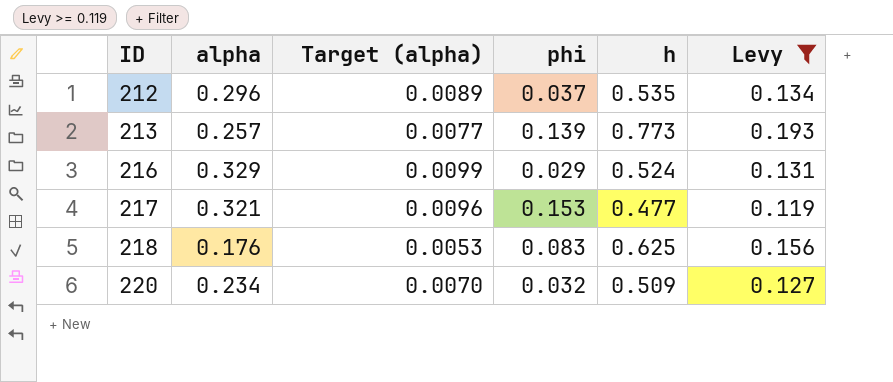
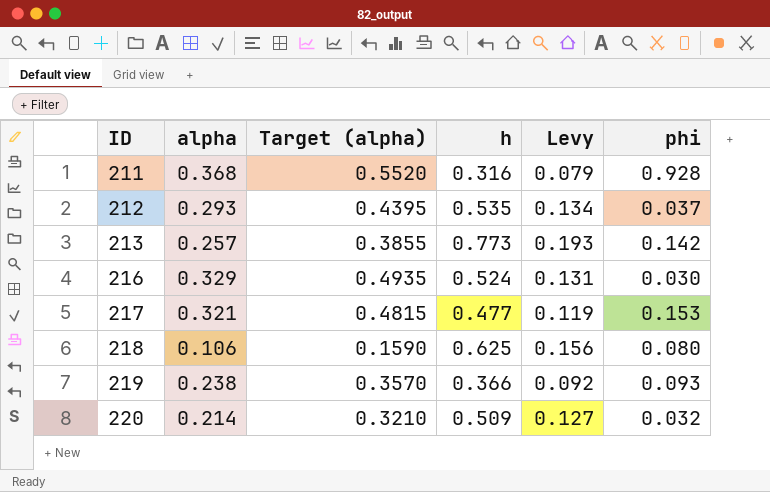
filter: Levy >= 0.119 -> none
column Target (alpha) | formula: [alpha] * 0.03 -> [alpha] * 1.5
column phi | position: 4 -> 6
212 | alpha: 0.296 -> 0.293
213 | phi: 0.139 -> 0.142
216 | phi: 0.029 -> 0.030
218 | alpha: 0.176 -> 0.106
218 | phi: 0.083 -> 0.080
220 | alpha: 0.234 -> 0.214

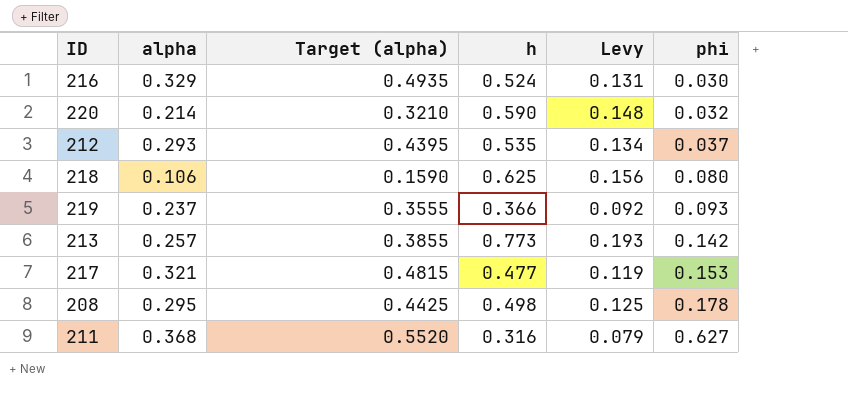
row order: ID ascending -> phi ascending
220 | h: 0.509 -> 0.590
220 | Levy: 0.127 -> 0.148
219 | alpha: 0.238 -> 0.237
219 | Target (alpha): 0.3570 -> 0.3555
row 208: none -> 0.295 | 0.4425 | 0.498 | 0.125 | 0.178
211 | phi: 0.928 -> 0.627

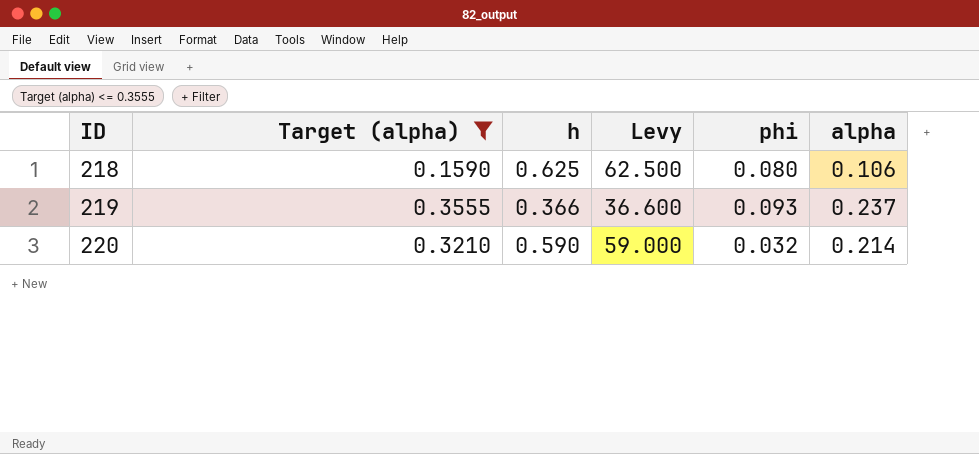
filter: none -> Target (alpha) <= 0.3555
row order: phi ascending -> ID ascending
column Levy | formula: [h] * 0.25 -> [h] * 100
column alpha | position: 2 -> 6

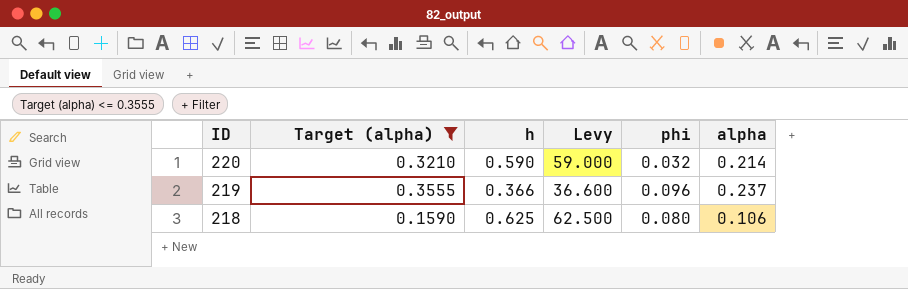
row order: ID ascending -> ID descending
219 | phi: 0.093 -> 0.096

